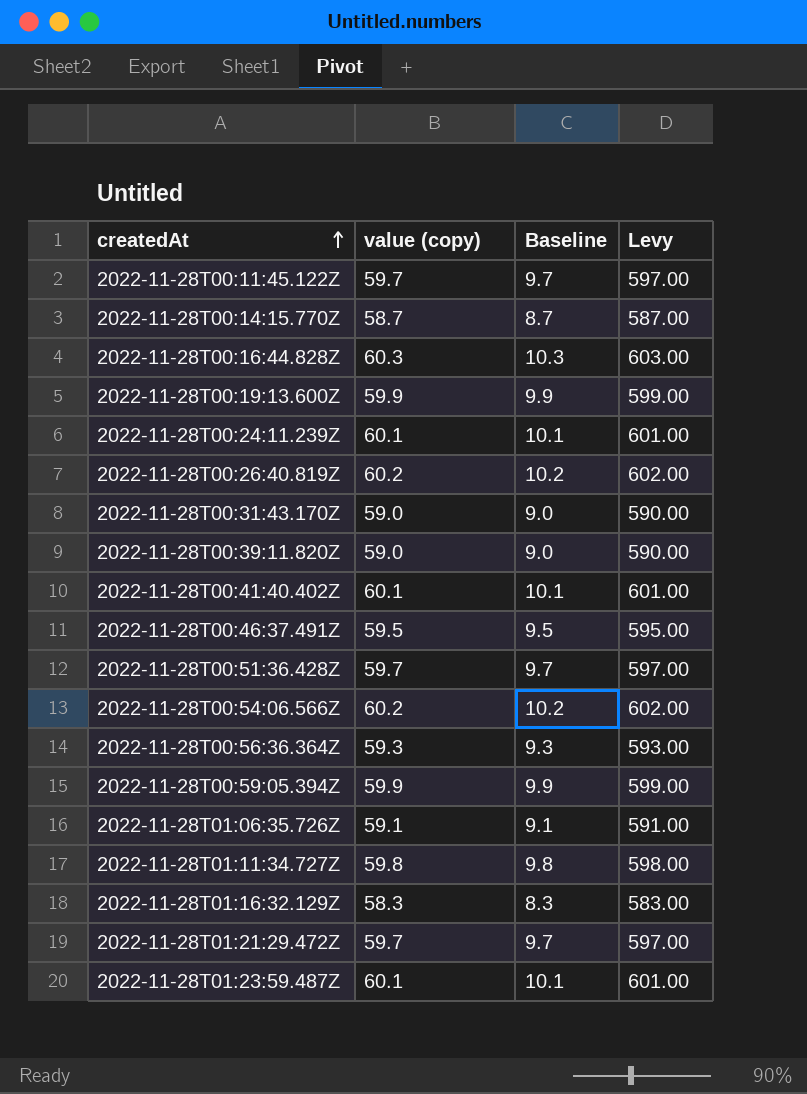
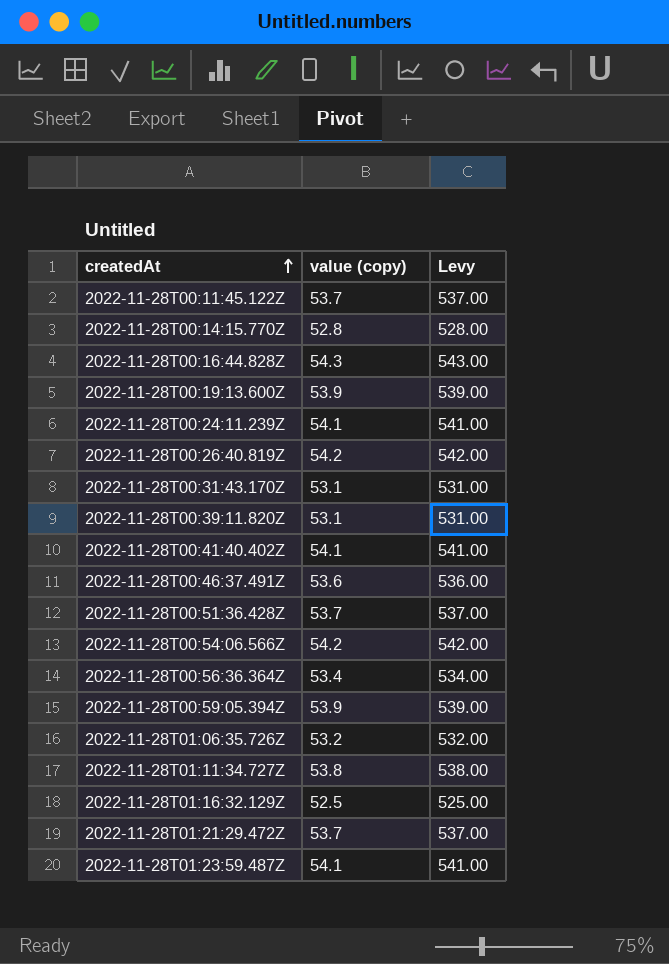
column Baseline | formula: [value (copy)] - 50 -> none
2022-11-28T00:11:45.122Z | value (copy): 59.7 -> 53.7
2022-11-28T00:11:45.122Z | Levy: 597.00 -> 537.00
2022-11-28T00:14:15.770Z | value (copy): 58.7 -> 52.8
2022-11-28T00:14:15.770Z | Levy: 587.00 -> 528.00
2022-11-28T00:16:44.828Z | value (copy): 60.3 -> 54.3
2022-11-28T00:16:44.828Z | Levy: 603.00 -> 543.00
2022-11-28T00:19:13.600Z | value (copy): 59.9 -> 53.9
2022-11-28T00:19:13.600Z | Levy: 599.00 -> 539.00
2022-11-28T00:24:11.239Z | value (copy): 60.1 -> 54.1
2022-11-28T00:24:11.239Z | Levy: 601.00 -> 541.00
2022-11-28T00:26:40.819Z | value (copy): 60.2 -> 54.2
2022-11-28T00:26:40.819Z | Levy: 602.00 -> 542.00
2022-11-28T00:31:43.170Z | value (copy): 59.0 -> 53.1
2022-11-28T00:31:43.170Z | Levy: 590.00 -> 531.00
2022-11-28T00:39:11.820Z | value (copy): 59.0 -> 53.1
2022-11-28T00:39:11.820Z | Levy: 590.00 -> 531.00
2022-11-28T00:41:40.402Z | value (copy): 60.1 -> 54.1
2022-11-28T00:41:40.402Z | Levy: 601.00 -> 541.00
2022-11-28T00:46:37.491Z | value (copy): 59.5 -> 53.6
2022-11-28T00:46:37.491Z | Levy: 595.00 -> 536.00
2022-11-28T00:51:36.428Z | value (copy): 59.7 -> 53.7
2022-11-28T00:51:36.428Z | Levy: 597.00 -> 537.00
2022-11-28T00:54:06.566Z | value (copy): 60.2 -> 54.2
2022-11-28T00:54:06.566Z | Levy: 602.00 -> 542.00
2022-11-28T00:56:36.364Z | value (copy): 59.3 -> 53.4
2022-11-28T00:56:36.364Z | Levy: 593.00 -> 534.00
2022-11-28T00:59:05.394Z | value (copy): 59.9 -> 53.9
2022-11-28T00:59:05.394Z | Levy: 599.00 -> 539.00
2022-11-28T01:06:35.726Z | value (copy): 59.1 -> 53.2
2022-11-28T01:06:35.726Z | Levy: 591.00 -> 532.00
2022-11-28T01:11:34.727Z | value (copy): 59.8 -> 53.8
2022-11-28T01:11:34.727Z | Levy: 598.00 -> 538.00
2022-11-28T01:16:32.129Z | value (copy): 58.3 -> 52.5
2022-11-28T01:16:32.129Z | Levy: 583.00 -> 525.00
2022-11-28T01:21:29.472Z | value (copy): 59.7 -> 53.7
2022-11-28T01:21:29.472Z | Levy: 597.00 -> 537.00
2022-11-28T01:23:59.487Z | value (copy): 60.1 -> 54.1
2022-11-28T01:23:59.487Z | Levy: 601.00 -> 541.00

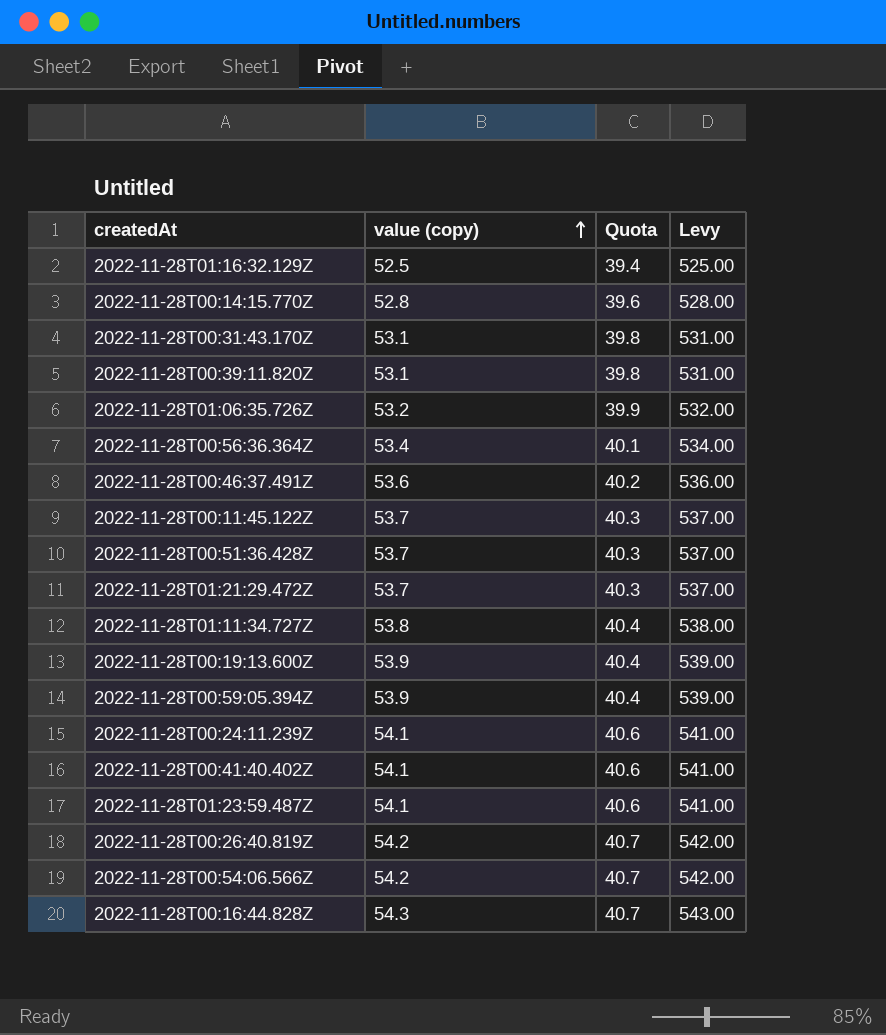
row order: createdAt ascending -> value (copy) ascending
column Quota | formula: none -> [value (copy)] * 0.75

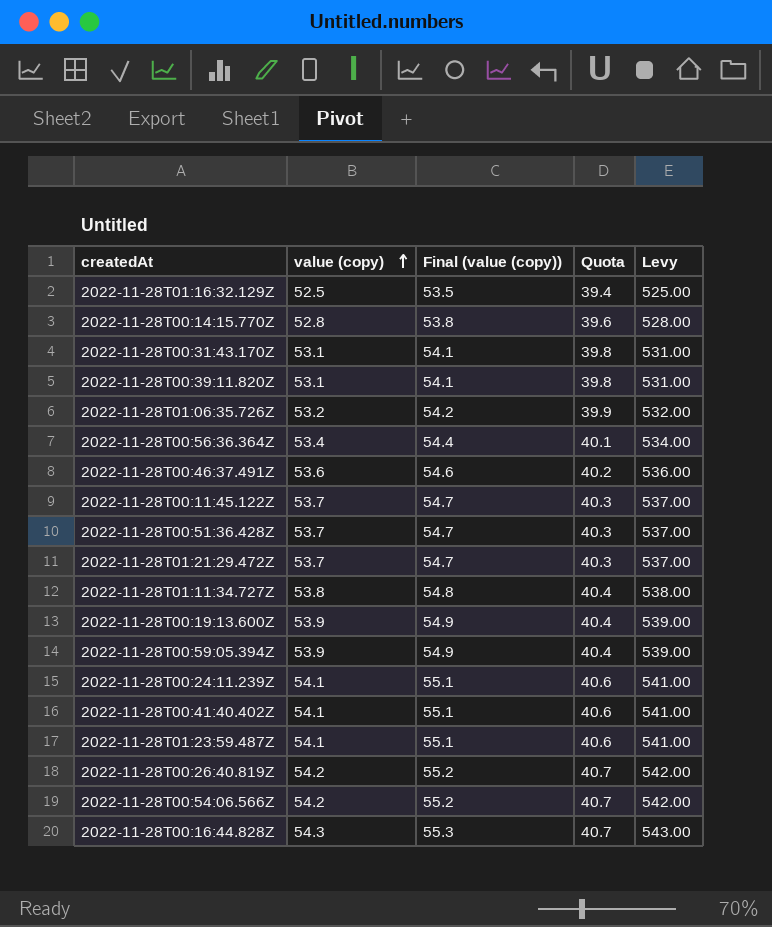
column Final (value (copy)) | formula: none -> [value (copy)] + 1

